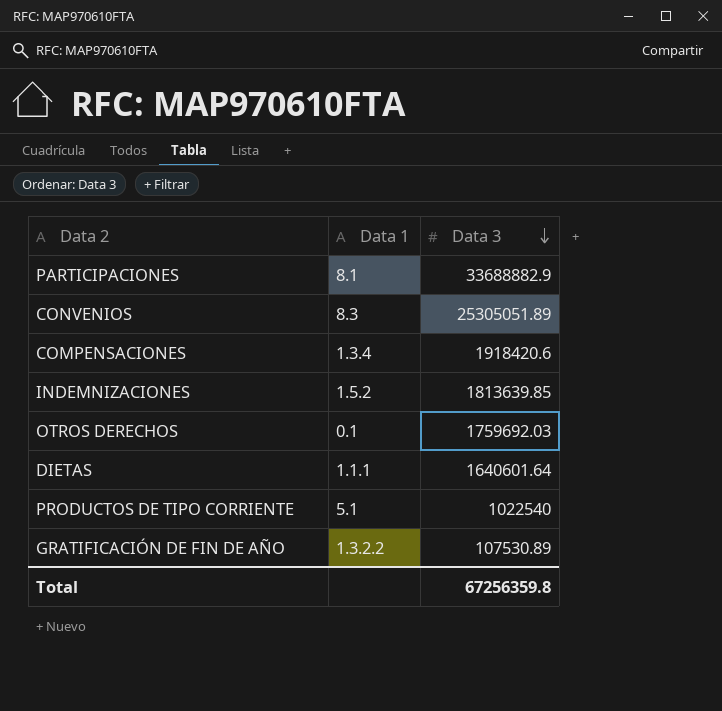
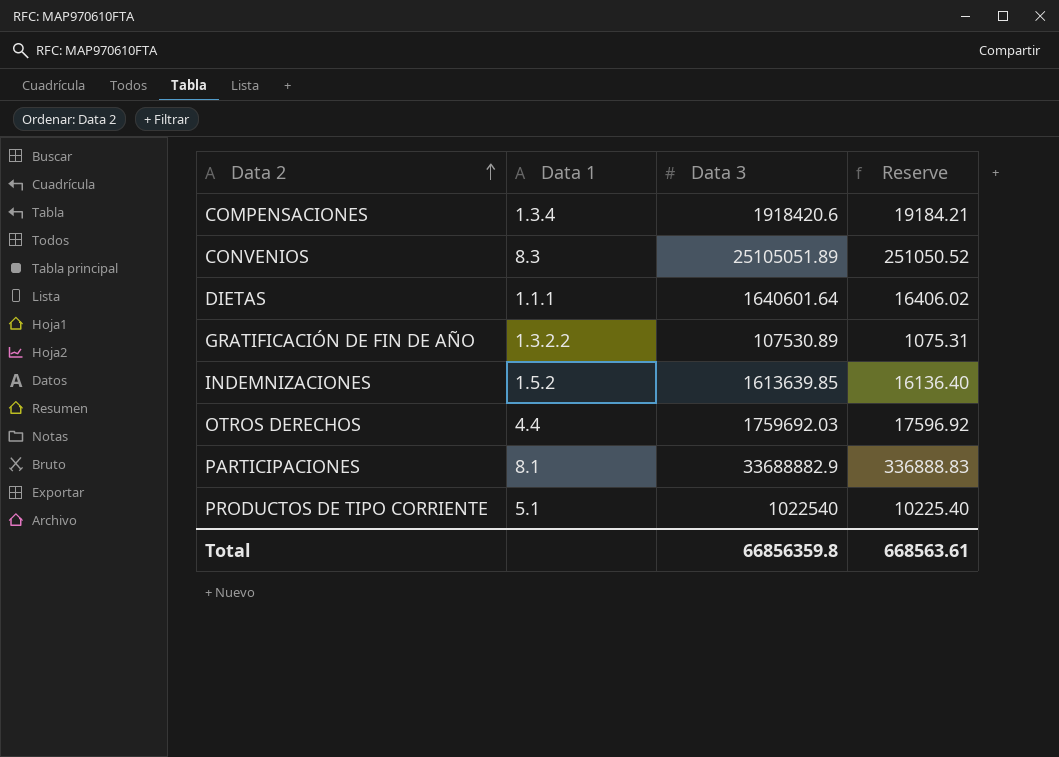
row order: Data 3 descending -> Data 2 ascending
column Reserve | formula: none -> [Data 3] * 0.01
CONVENIOS | Data 3: 25305051.89 -> 25105051.89
INDEMNIZACIONES | Data 3: 1813639.85 -> 1613639.85
OTROS DERECHOS | Data 1: 0.1 -> 4.4
Total | Data 3: 67256359.8 -> 66856359.8

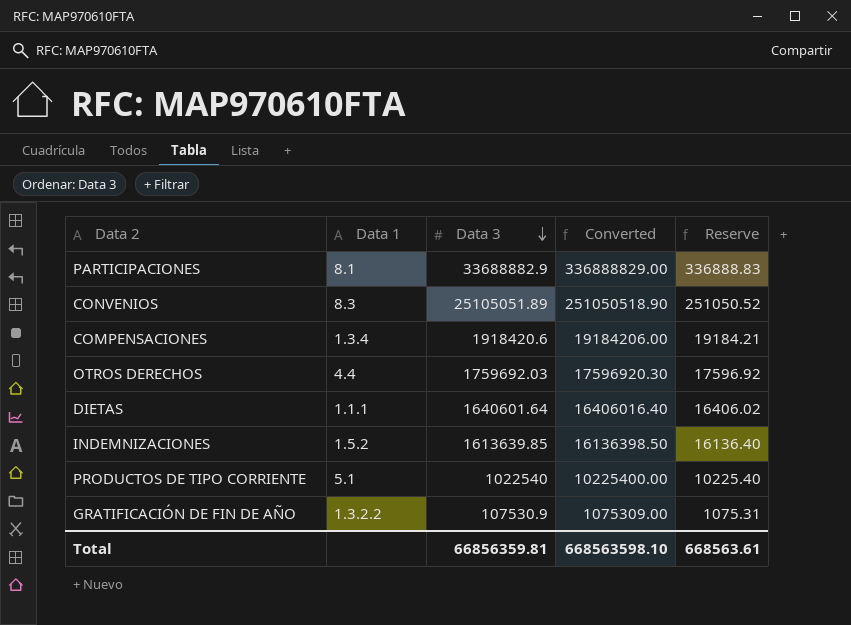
row order: Data 2 ascending -> Data 3 descending
column Converted | formula: none -> [Data 3] * 10
GRATIFICACIÓN DE FIN DE AÑO | Data 3: 107530.89 -> 107530.9
Total | Data 3: 66856359.8 -> 66856359.81

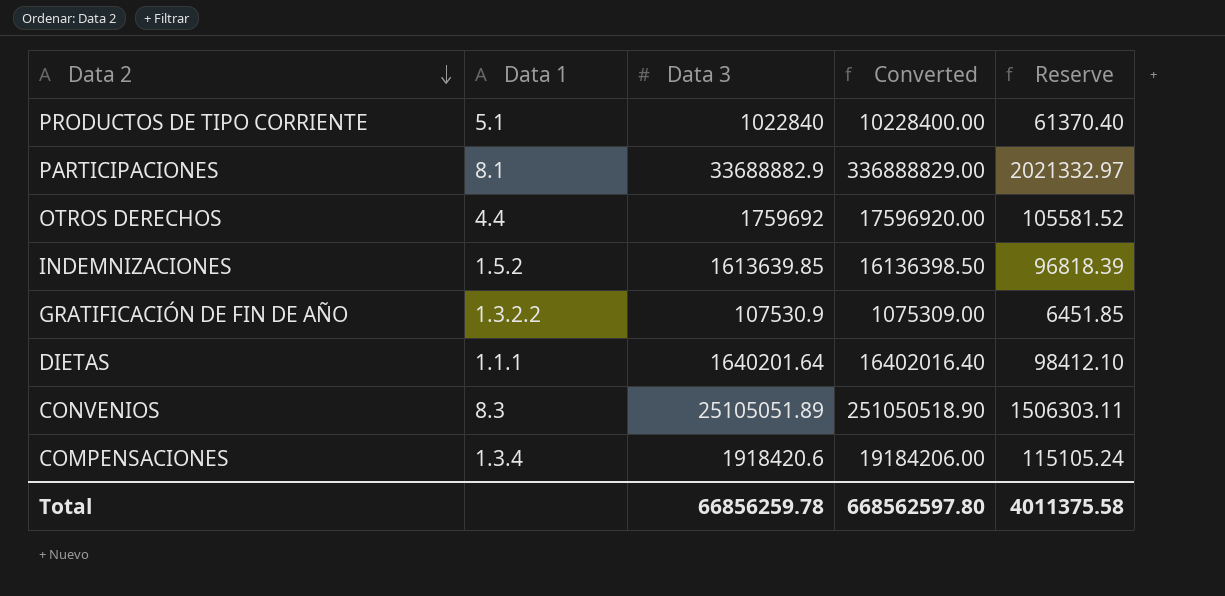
row order: Data 3 descending -> Data 2 descending
column Reserve | formula: [Data 3] * 0.01 -> [Data 3] * 0.06
PRODUCTOS DE TIPO CORRIENTE | Data 3: 1022540 -> 1022840
PRODUCTOS DE TIPO CORRIENTE | Converted: 10225400.00 -> 10228400.00
OTROS DERECHOS | Data 3: 1759692.03 -> 1759692
OTROS DERECHOS | Converted: 17596920.30 -> 17596920.00
DIETAS | Data 3: 1640601.64 -> 1640201.64
DIETAS | Converted: 16406016.40 -> 16402016.40
Total | Data 3: 66856359.81 -> 66856259.78
Total | Converted: 668563598.10 -> 668562597.80
Total | Reserve: 668563.61 -> 4011375.58

